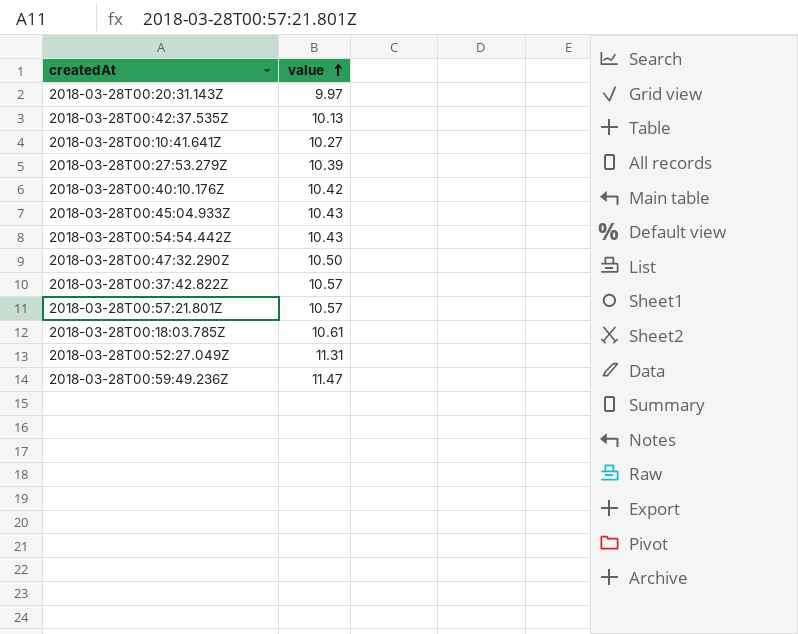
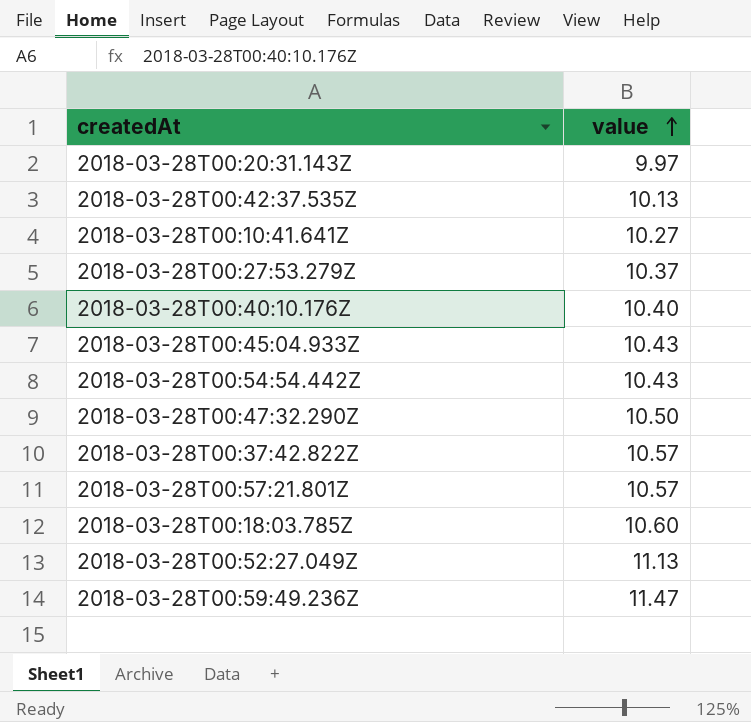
2018-03-28T00:27:53.279Z | value: 10.39 -> 10.37
2018-03-28T00:40:10.176Z | value: 10.42 -> 10.40
2018-03-28T00:18:03.785Z | value: 10.61 -> 10.60
2018-03-28T00:52:27.049Z | value: 11.31 -> 11.13

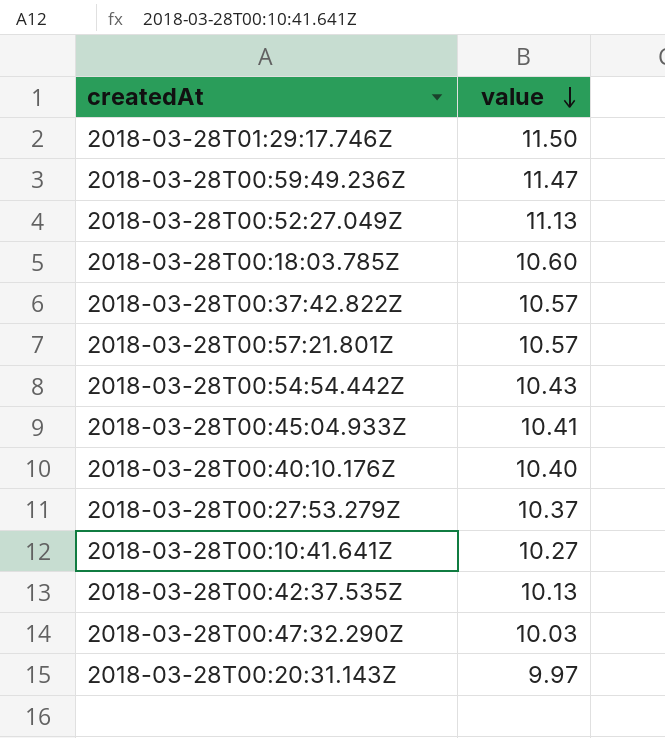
row order: value ascending -> value descending
row 2018-03-28T01:29:17.746Z: none -> 11.50
2018-03-28T00:45:04.933Z | value: 10.43 -> 10.41
2018-03-28T00:47:32.290Z | value: 10.50 -> 10.03

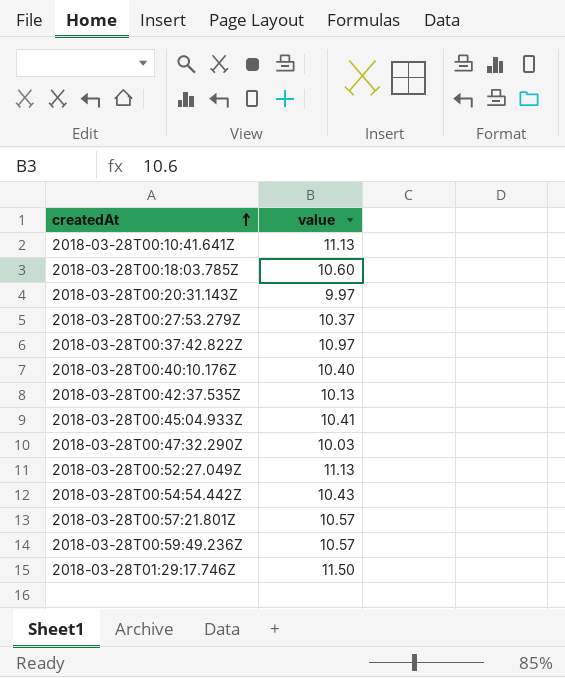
row order: value descending -> createdAt ascending
2018-03-28T00:10:41.641Z | value: 10.27 -> 11.13
2018-03-28T00:37:42.822Z | value: 10.57 -> 10.97
2018-03-28T00:59:49.236Z | value: 11.47 -> 10.57

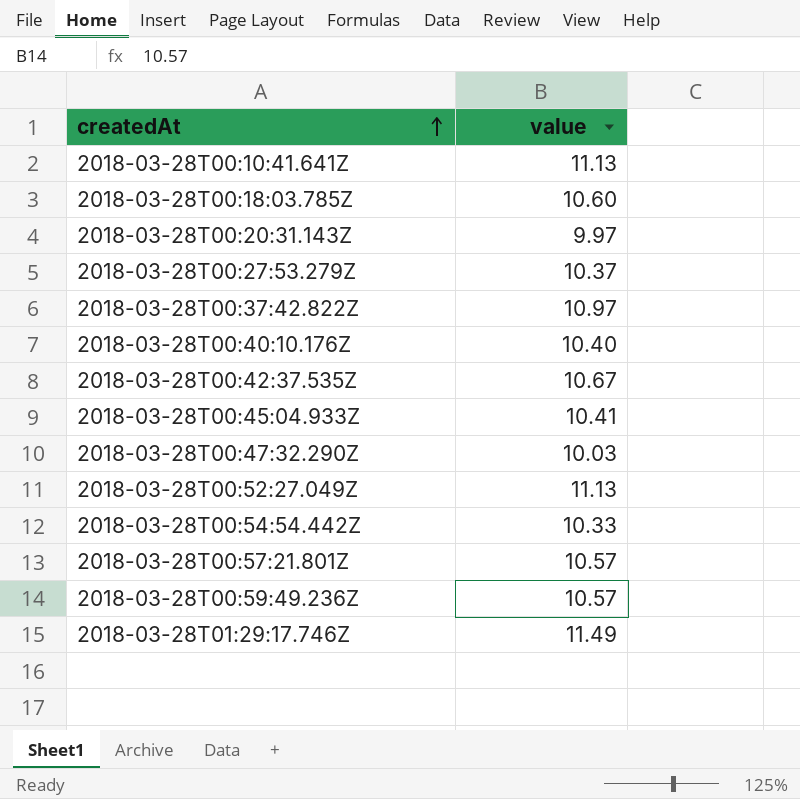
2018-03-28T00:42:37.535Z | value: 10.13 -> 10.67
2018-03-28T00:54:54.442Z | value: 10.43 -> 10.33
2018-03-28T01:29:17.746Z | value: 11.50 -> 11.49

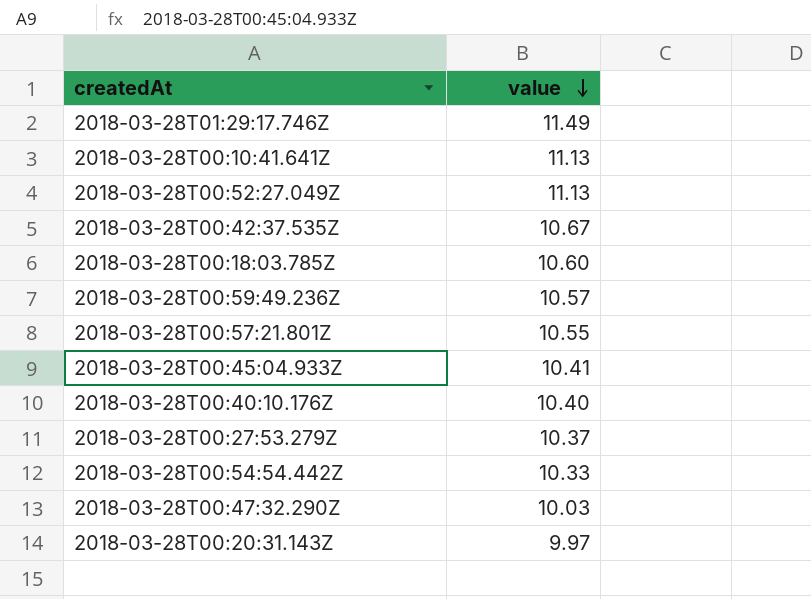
row order: createdAt ascending -> value descending
row 2018-03-28T00:37:42.822Z: 10.97 -> none
2018-03-28T00:57:21.801Z | value: 10.57 -> 10.55

